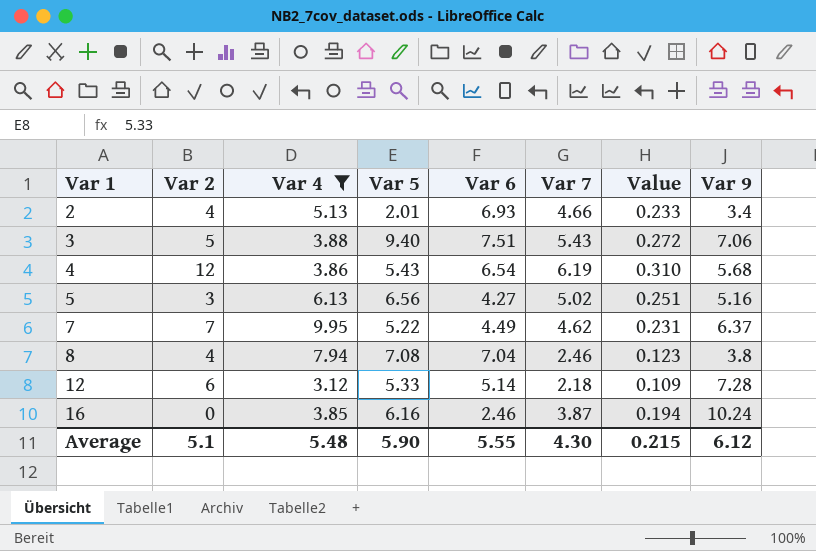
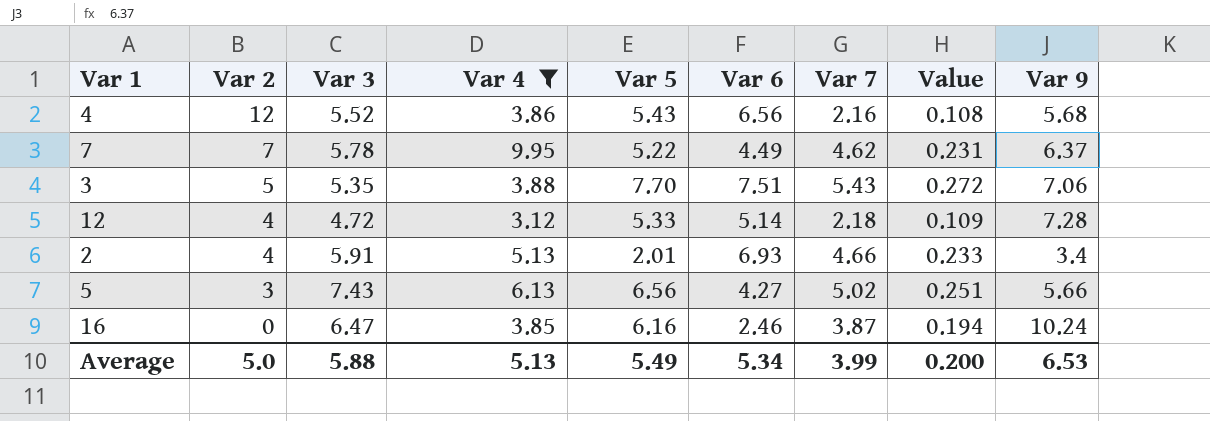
row order: Var 1 ascending -> Var 2 descending
column Var 3 | position: none -> 3
row 8: 4 | 7.94 | 7.08 | 7.04 | 2.46 | 0.123 | 3.8 -> none
4 | Var 6: 6.54 -> 6.56
4 | Var 7: 6.19 -> 2.16
4 | Value: 0.310 -> 0.108
3 | Var 5: 9.40 -> 7.70
12 | Var 2: 6 -> 4
5 | Var 9: 5.16 -> 5.66
Average | Var 2: 5.1 -> 5.0
Average | Var 4: 5.48 -> 5.13
Average | Var 5: 5.90 -> 5.49
Average | Var 6: 5.55 -> 5.34
Average | Var 7: 4.30 -> 3.99
Average | Value: 0.215 -> 0.200
Average | Var 9: 6.12 -> 6.53

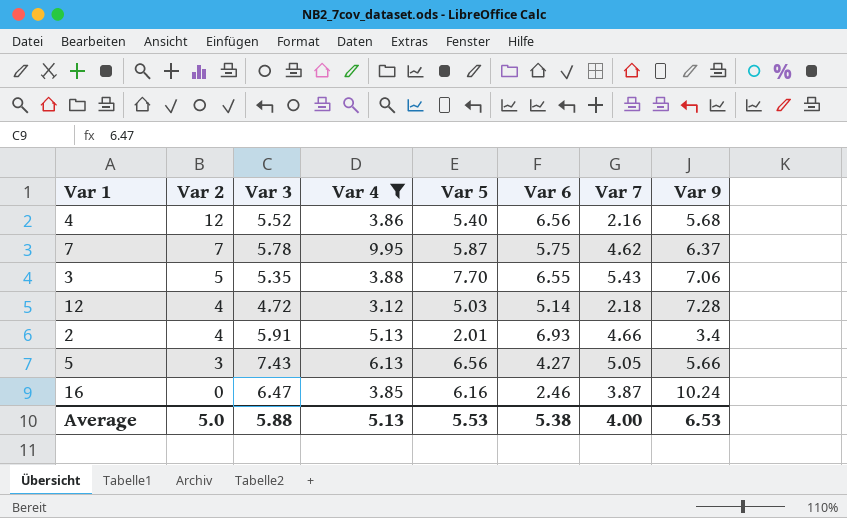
column Value | formula: [Var 7] * 0.05 -> none
4 | Var 5: 5.43 -> 5.40
7 | Var 5: 5.22 -> 5.87
7 | Var 6: 4.49 -> 5.75
3 | Var 6: 7.51 -> 6.55
12 | Var 5: 5.33 -> 5.03
5 | Var 7: 5.02 -> 5.05
Average | Var 5: 5.49 -> 5.53
Average | Var 6: 5.34 -> 5.38
Average | Var 7: 3.99 -> 4.00

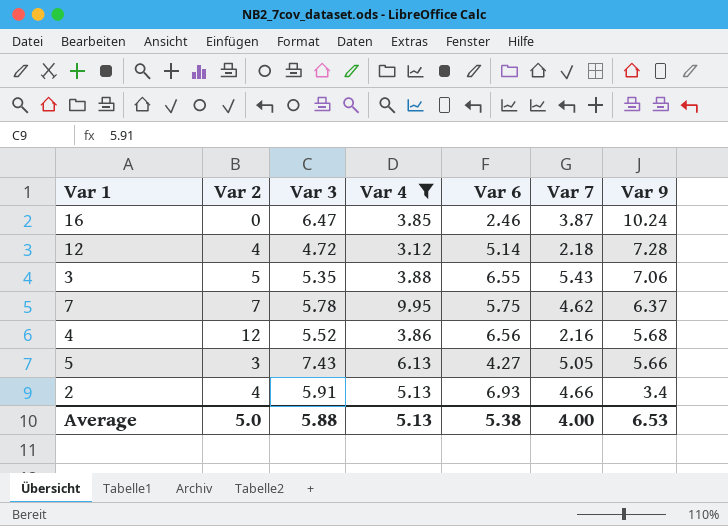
row order: Var 2 descending -> Var 9 descending
column Var 5 | position: 5 -> none

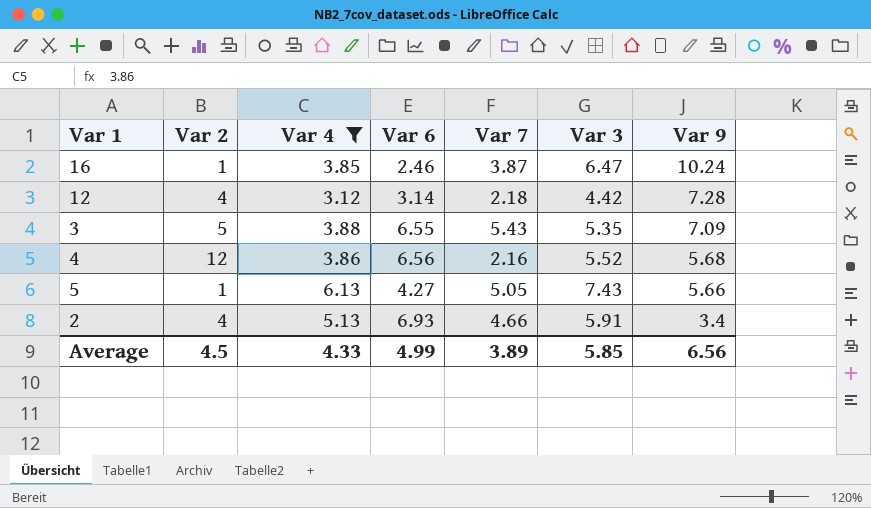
column Var 3 | position: 3 -> 6
row 7: 7 | 5.78 | 9.95 | 5.75 | 4.62 | 6.37 -> none
16 | Var 2: 0 -> 1
12 | Var 6: 5.14 -> 3.14
12 | Var 3: 4.72 -> 4.42
3 | Var 9: 7.06 -> 7.09
5 | Var 2: 3 -> 1
Average | Var 2: 5.0 -> 4.5
Average | Var 4: 5.13 -> 4.33
Average | Var 6: 5.38 -> 4.99
Average | Var 7: 4.00 -> 3.89
Average | Var 3: 5.88 -> 5.85
Average | Var 9: 6.53 -> 6.56

